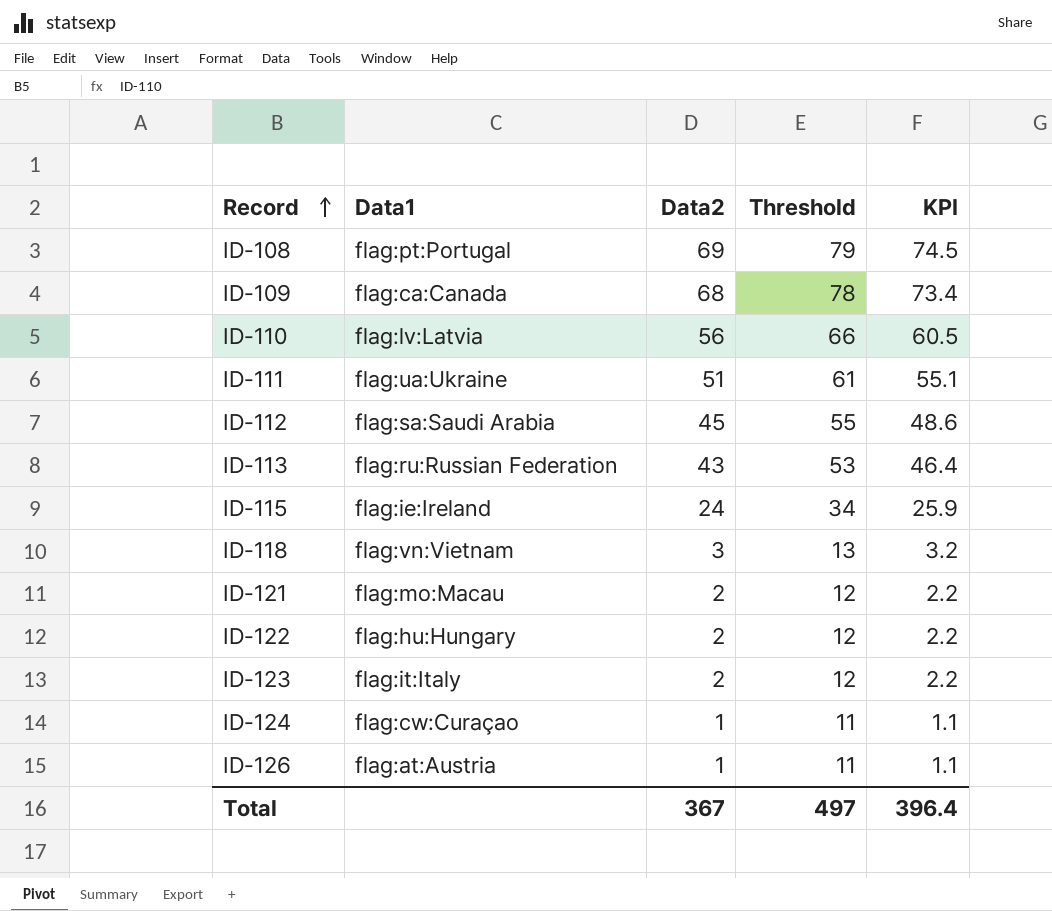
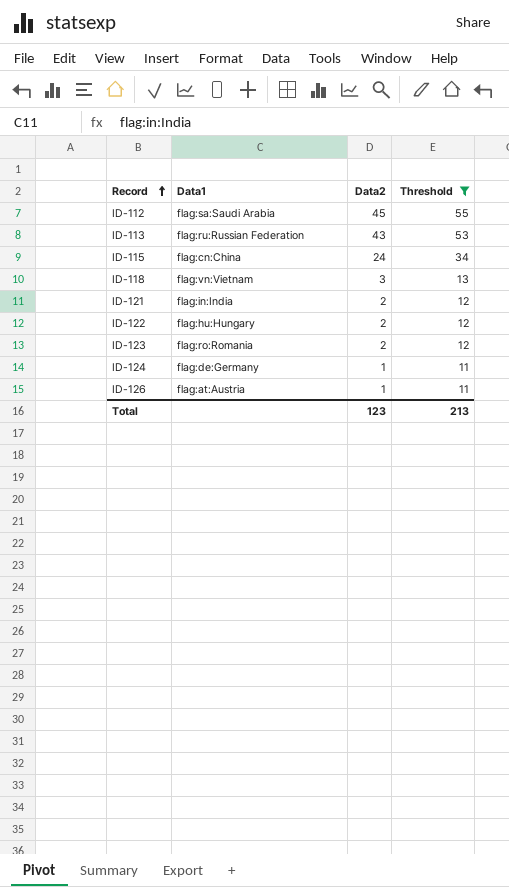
filter: none -> Threshold <= 55
column KPI | formula: [Data2] * 1.08 -> none
ID-115 | Data1: flag:ie:Ireland -> flag:cn:China
ID-121 | Data1: flag:mo:Macau -> flag:in:India
ID-123 | Data1: flag:it:Italy -> flag:ro:Romania
ID-124 | Data1: flag:cw:Curaçao -> flag:de:Germany
Total | Data2: 367 -> 123
Total | Threshold: 497 -> 213

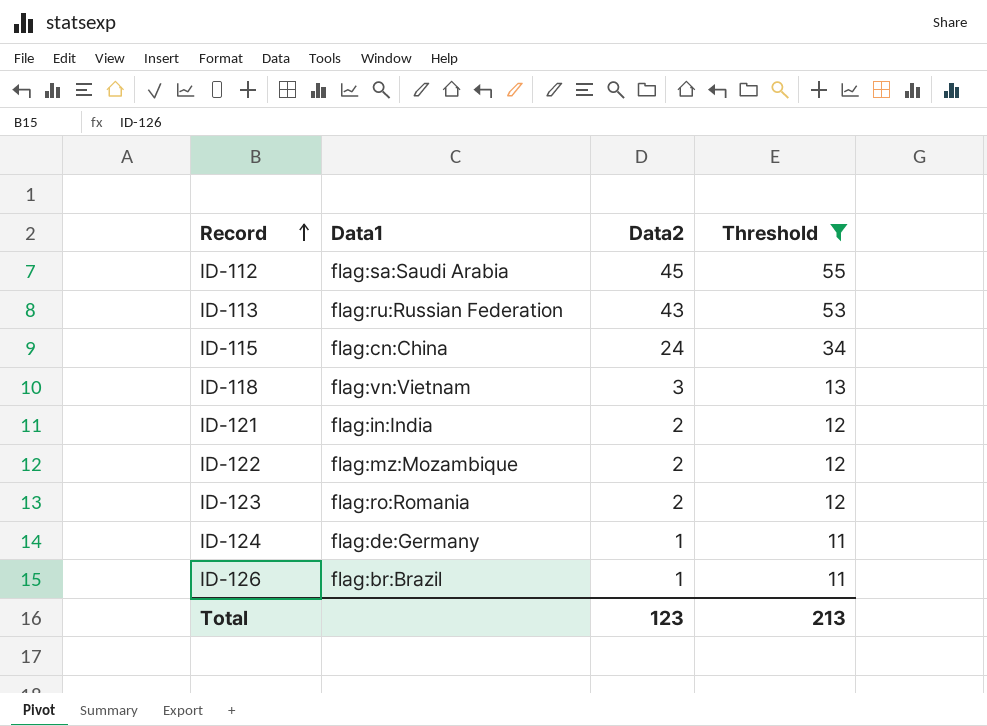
ID-122 | Data1: flag:hu:Hungary -> flag:mz:Mozambique
ID-126 | Data1: flag:at:Austria -> flag:br:Brazil

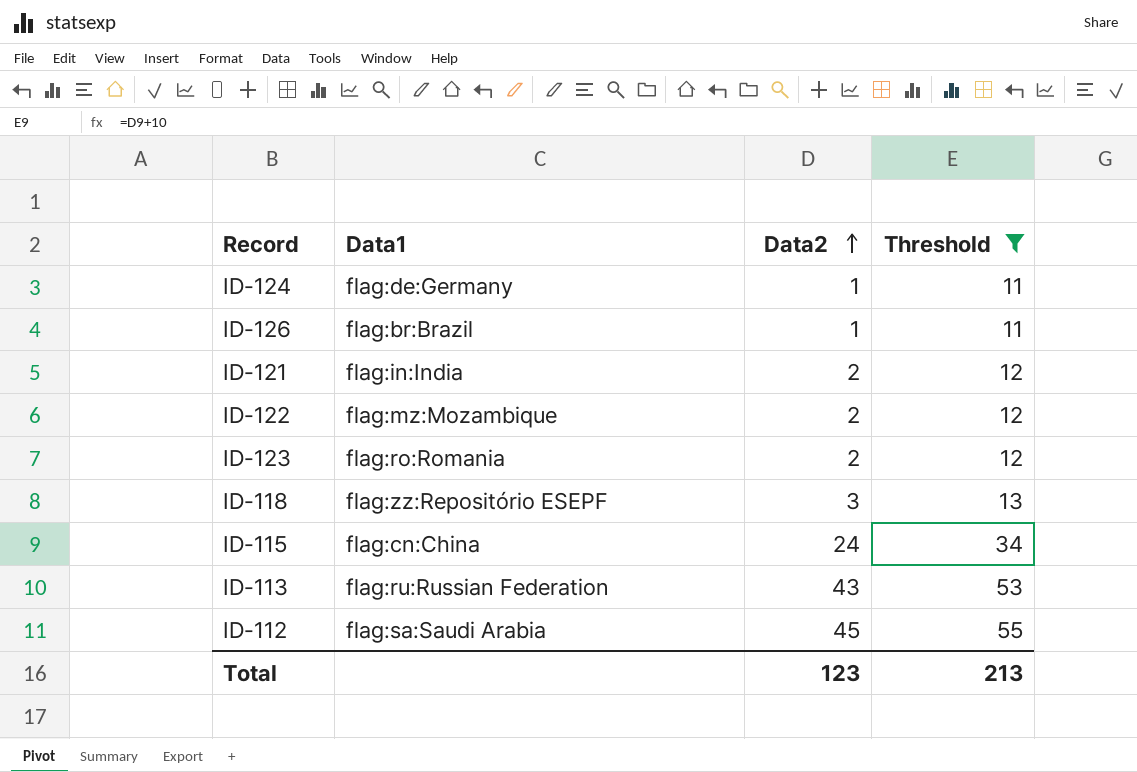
row order: Record ascending -> Data2 ascending
ID-118 | Data1: flag:vn:Vietnam -> flag:zz:Repositório ESEPF

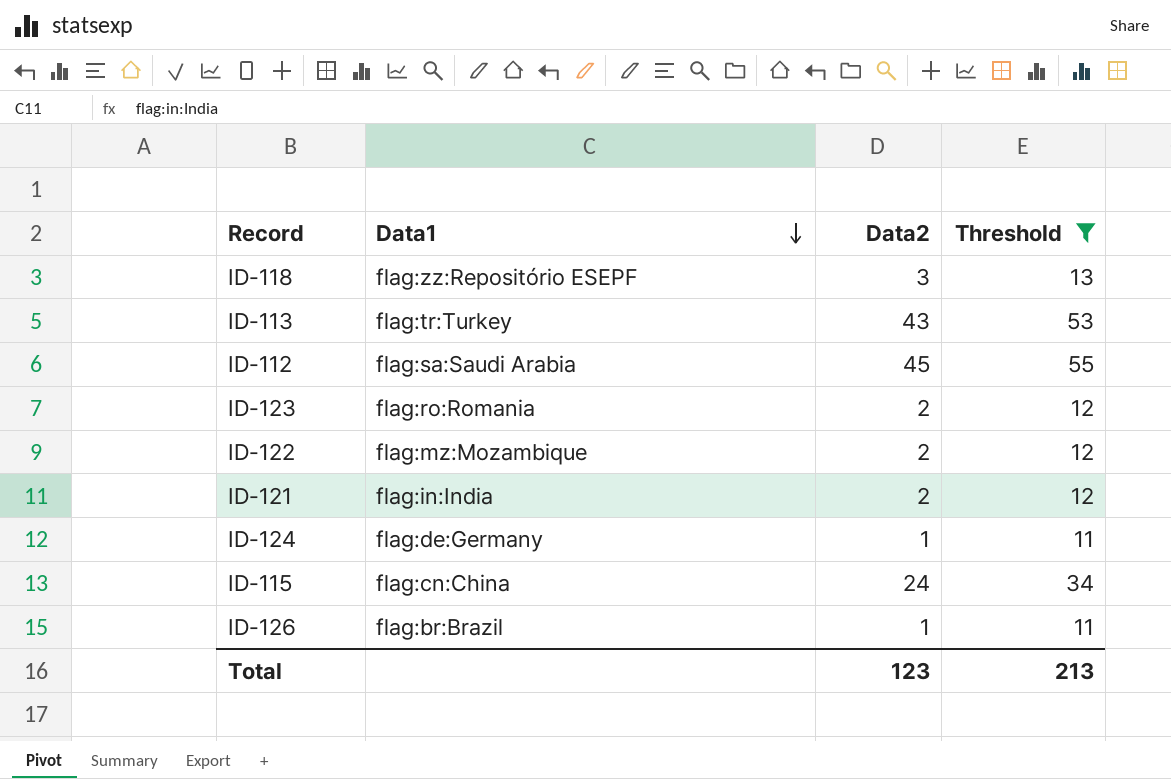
row order: Data2 ascending -> Data1 descending
ID-113 | Data1: flag:ru:Russian Federation -> flag:tr:Turkey

